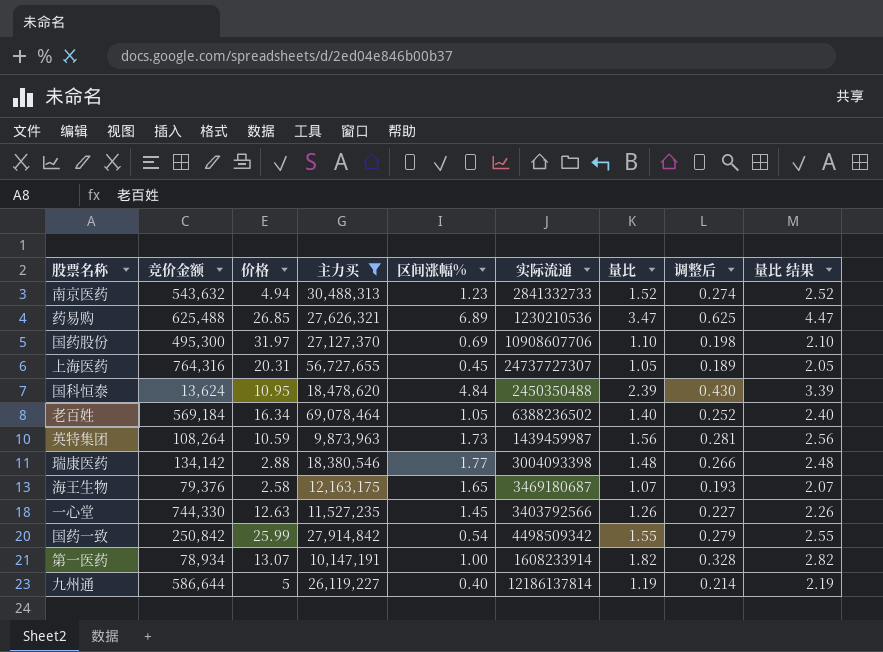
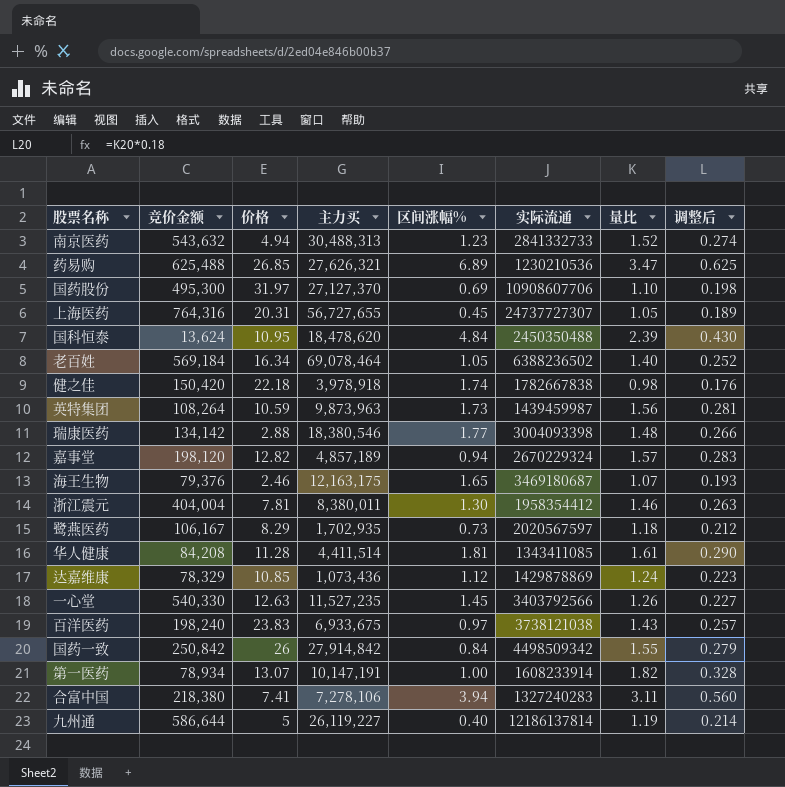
filter: 主力买 >= 9,873,963 -> none
column 量比 结果 | formula: [量比] + 1 -> none
海王生物 | 价格: 2.58 -> 2.46
一心堂 | 竞价金额: 744,330 -> 540,330
国药一致 | 价格: 25.99 -> 26
国药一致 | 区间涨幅%: 0.54 -> 0.84

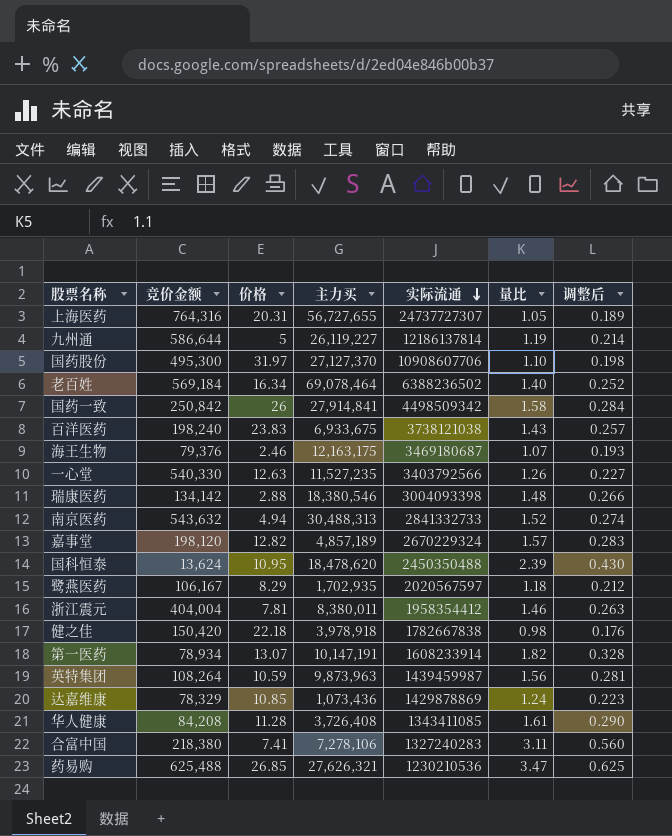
row order: none -> 实际流通 descending
column 区间涨幅% | position: 5 -> none
国药一致 | 主力买: 27,914,842 -> 27,914,841
国药一致 | 量比: 1.55 -> 1.58
国药一致 | 调整后: 0.279 -> 0.284
华人健康 | 主力买: 4,411,514 -> 3,726,408

